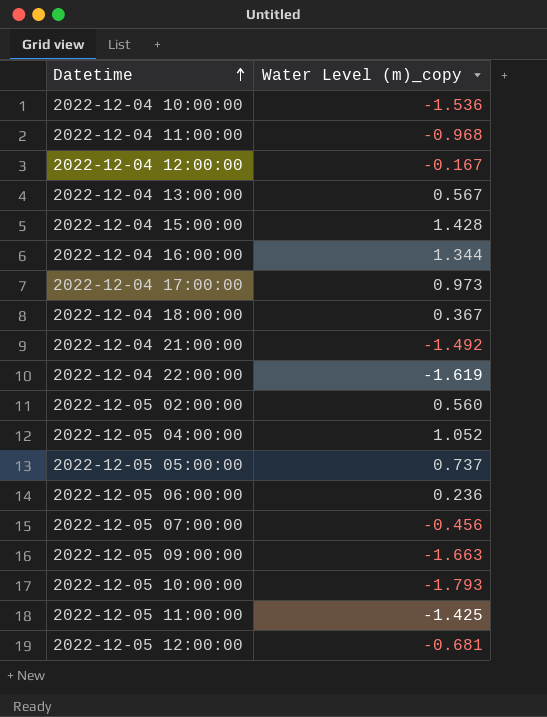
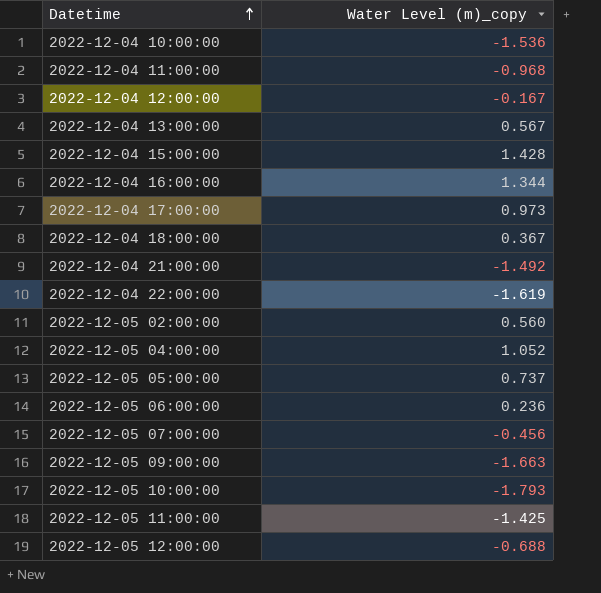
2022-12-05 12:00:00 | Water Level (m)_copy: -0.681 -> -0.688

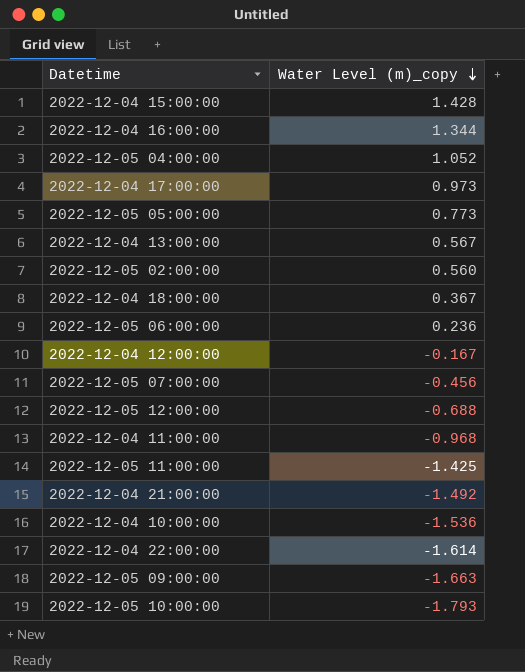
row order: Datetime ascending -> Water Level (m)_copy descending
2022-12-05 05:00:00 | Water Level (m)_copy: 0.737 -> 0.773
2022-12-04 22:00:00 | Water Level (m)_copy: -1.619 -> -1.614

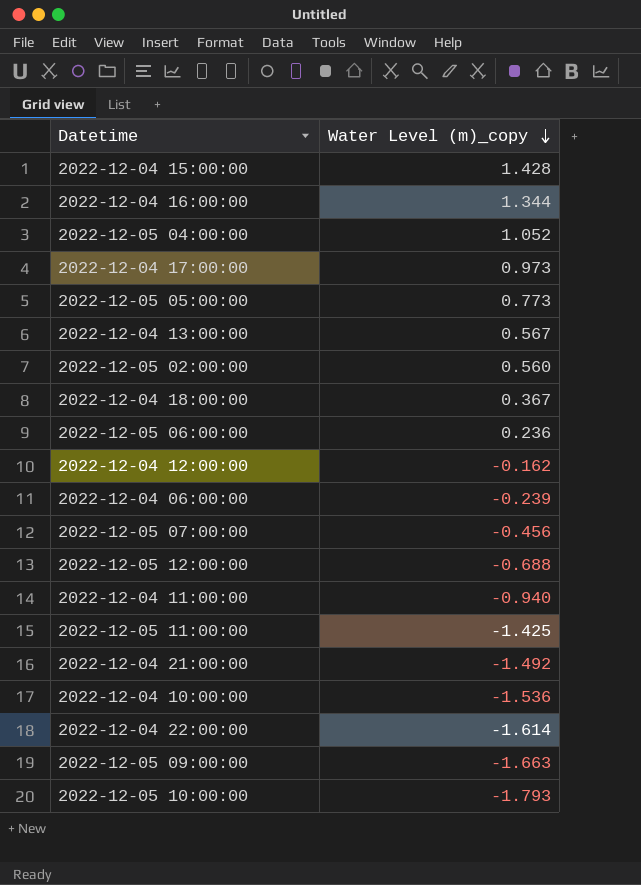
2022-12-04 12:00:00 | Water Level (m)_copy: -0.167 -> -0.162
row 2022-12-04 06:00:00: none -> -0.239
2022-12-04 11:00:00 | Water Level (m)_copy: -0.968 -> -0.940

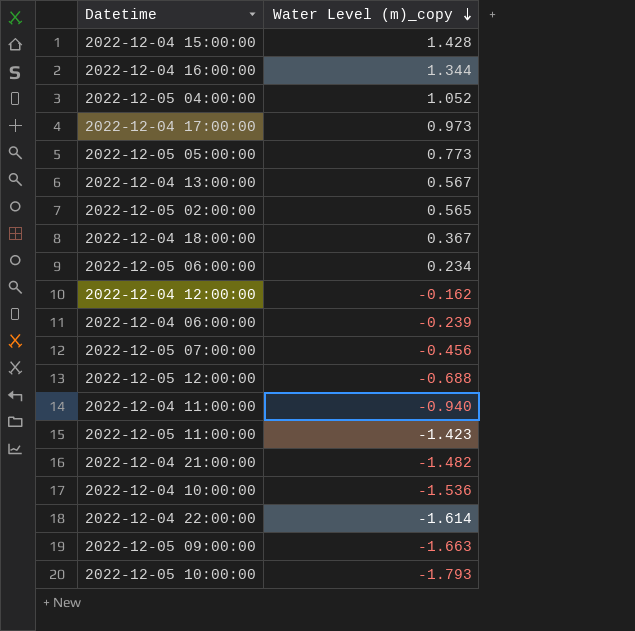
2022-12-05 02:00:00 | Water Level (m)_copy: 0.560 -> 0.565
2022-12-05 06:00:00 | Water Level (m)_copy: 0.236 -> 0.234
2022-12-05 11:00:00 | Water Level (m)_copy: -1.425 -> -1.423
2022-12-04 21:00:00 | Water Level (m)_copy: -1.492 -> -1.482

